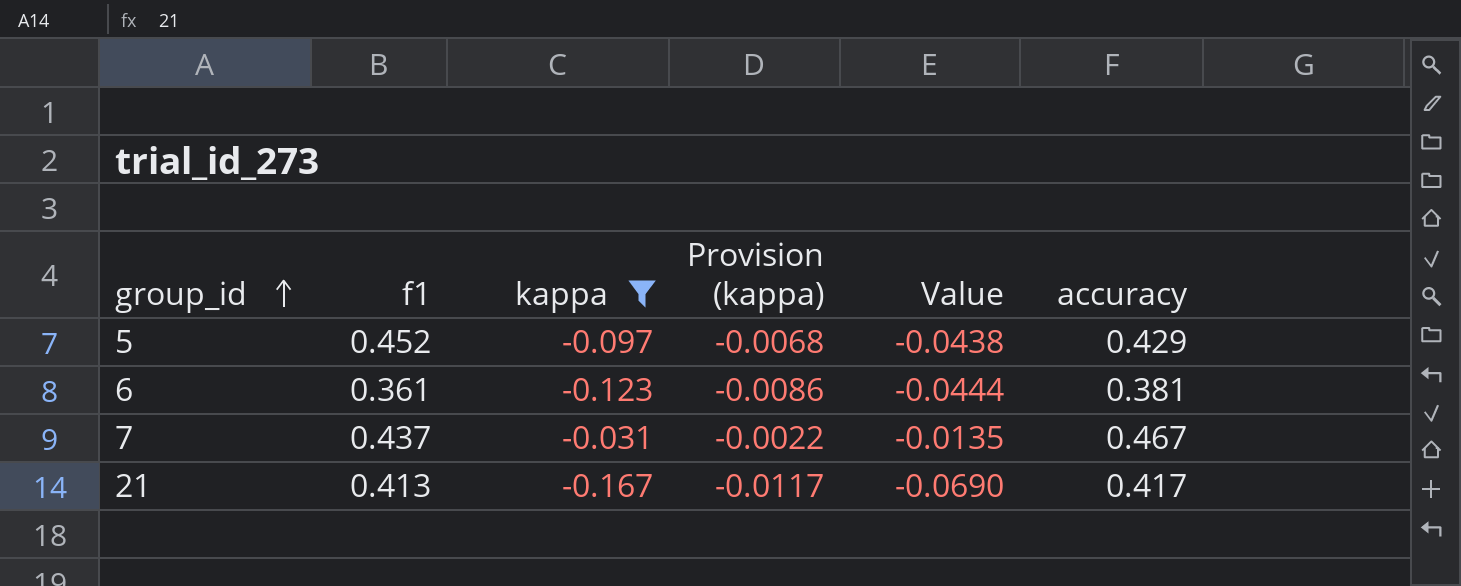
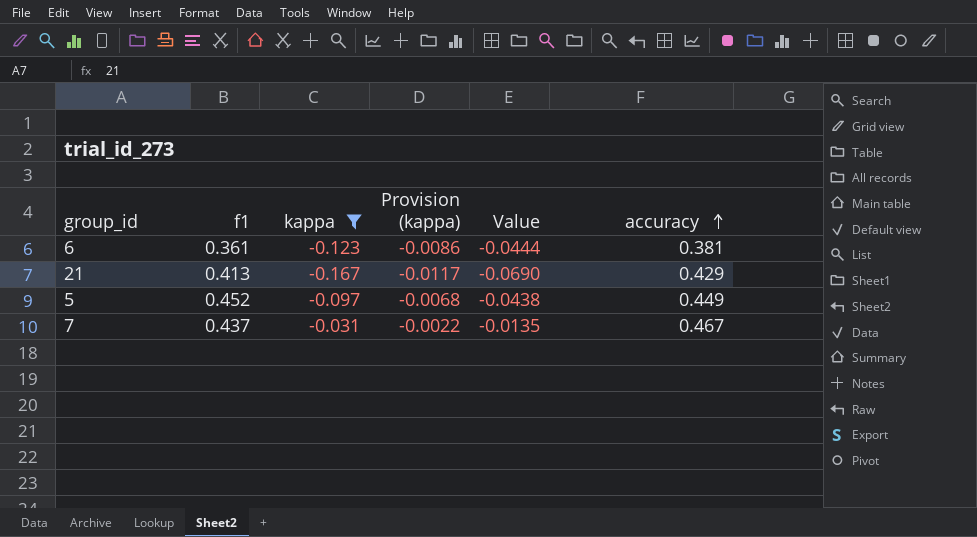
row order: group_id ascending -> accuracy ascending
21 | accuracy: 0.417 -> 0.429
5 | accuracy: 0.429 -> 0.449

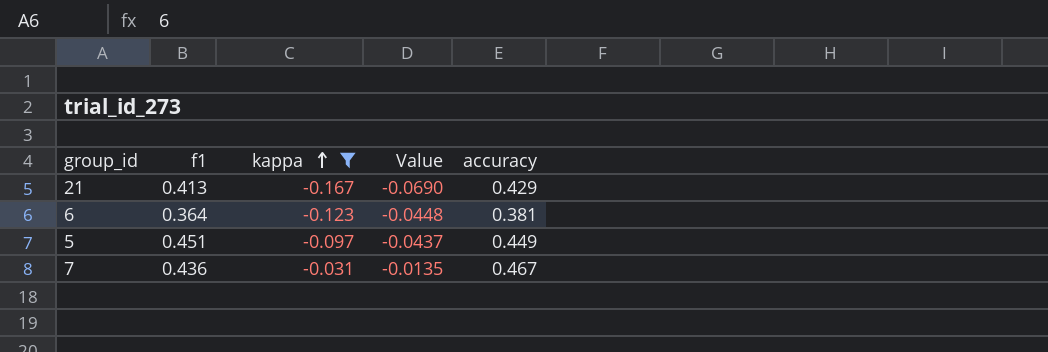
row order: accuracy ascending -> kappa ascending
column Provision (kappa) | formula: [kappa] * 0.07 -> none
6 | f1: 0.361 -> 0.364
6 | Value: -0.0444 -> -0.0448
5 | f1: 0.452 -> 0.451
5 | Value: -0.0438 -> -0.0437
7 | f1: 0.437 -> 0.436

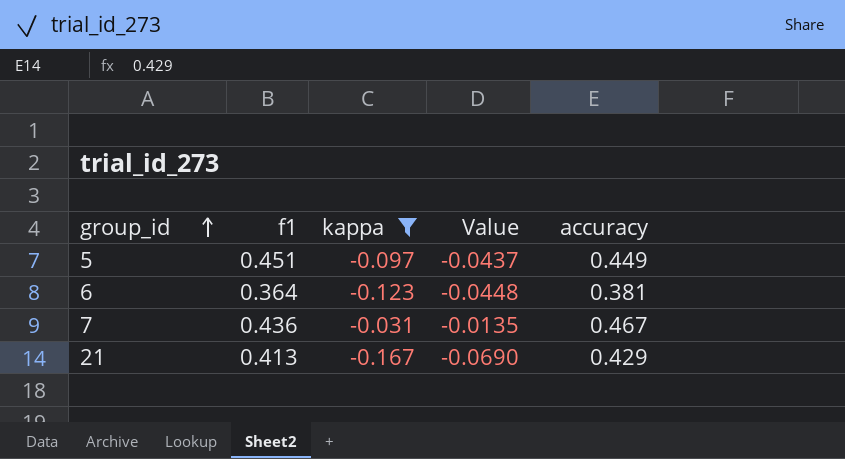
row order: kappa ascending -> group_id ascending

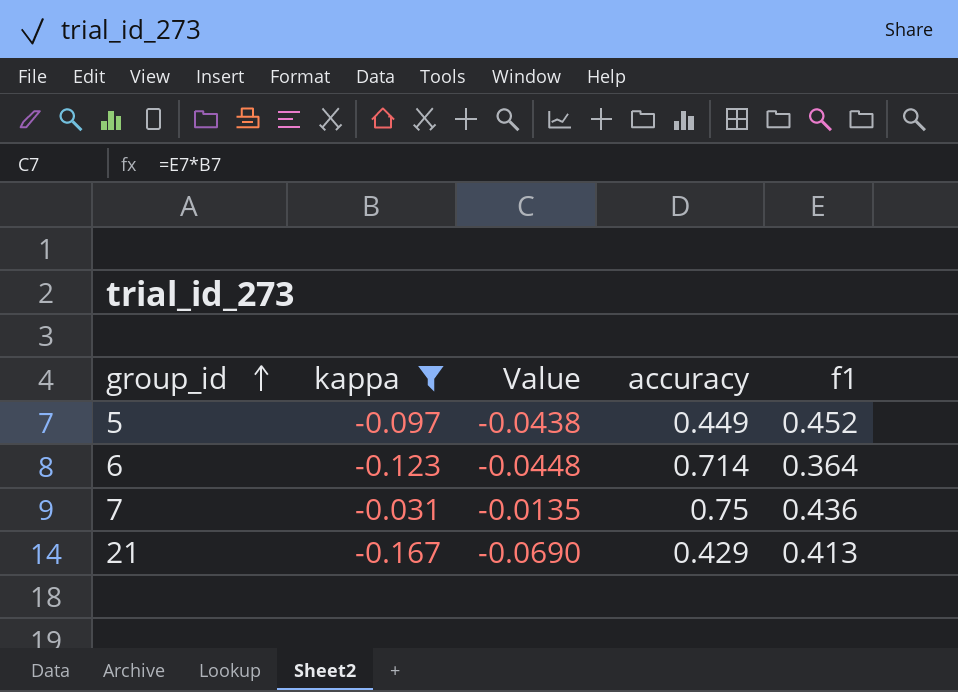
column f1 | position: 2 -> 5
5 | Value: -0.0437 -> -0.0438
5 | f1: 0.451 -> 0.452
6 | accuracy: 0.381 -> 0.714
7 | accuracy: 0.467 -> 0.75

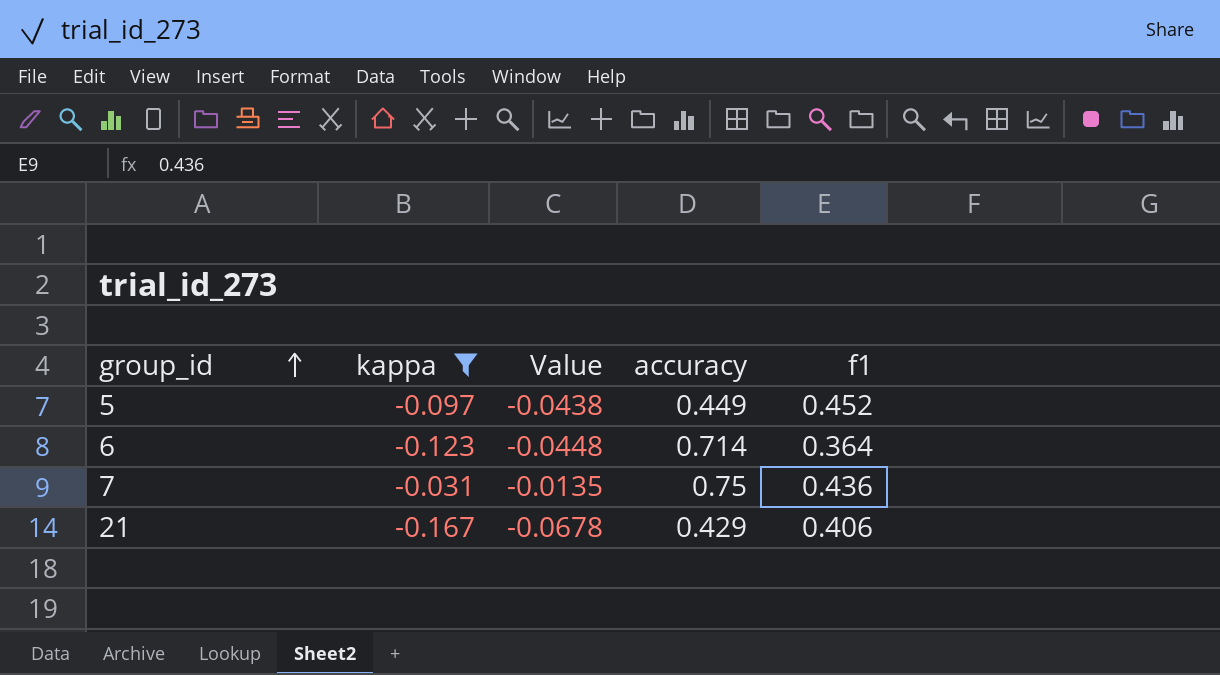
21 | Value: -0.0690 -> -0.0678
21 | f1: 0.413 -> 0.406

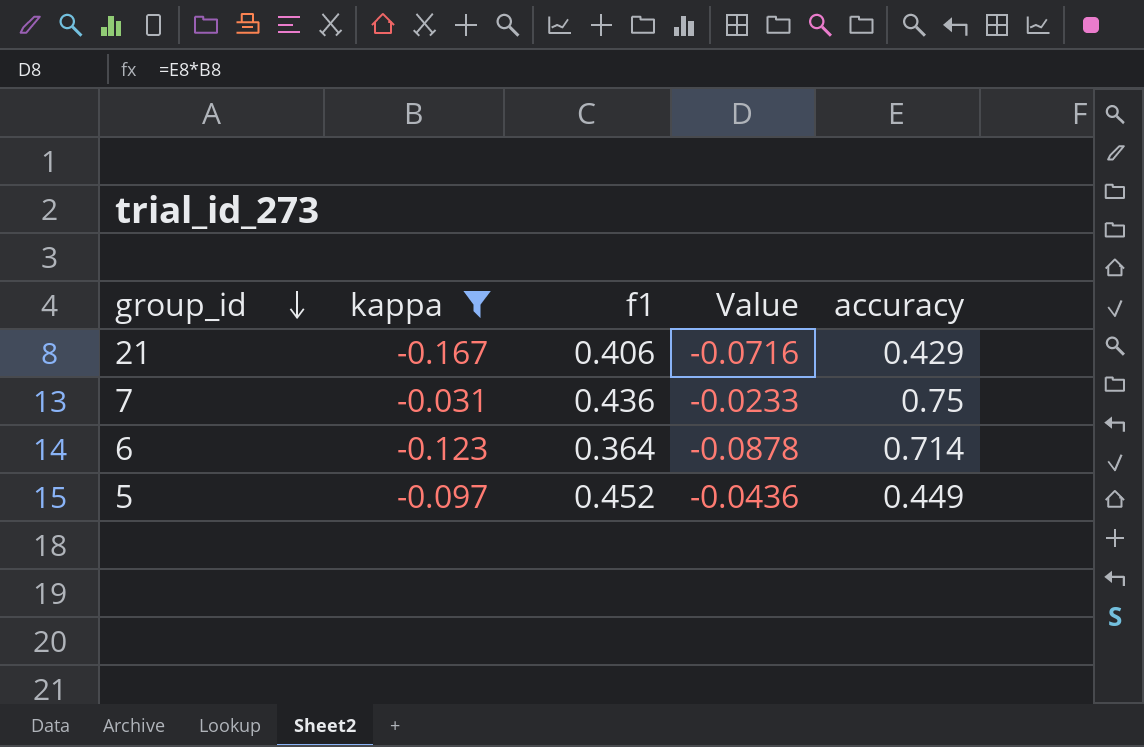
row order: group_id ascending -> group_id descending
column f1 | position: 5 -> 3
column Value | formula: [kappa] * [f1] -> [kappa] * [accuracy]

